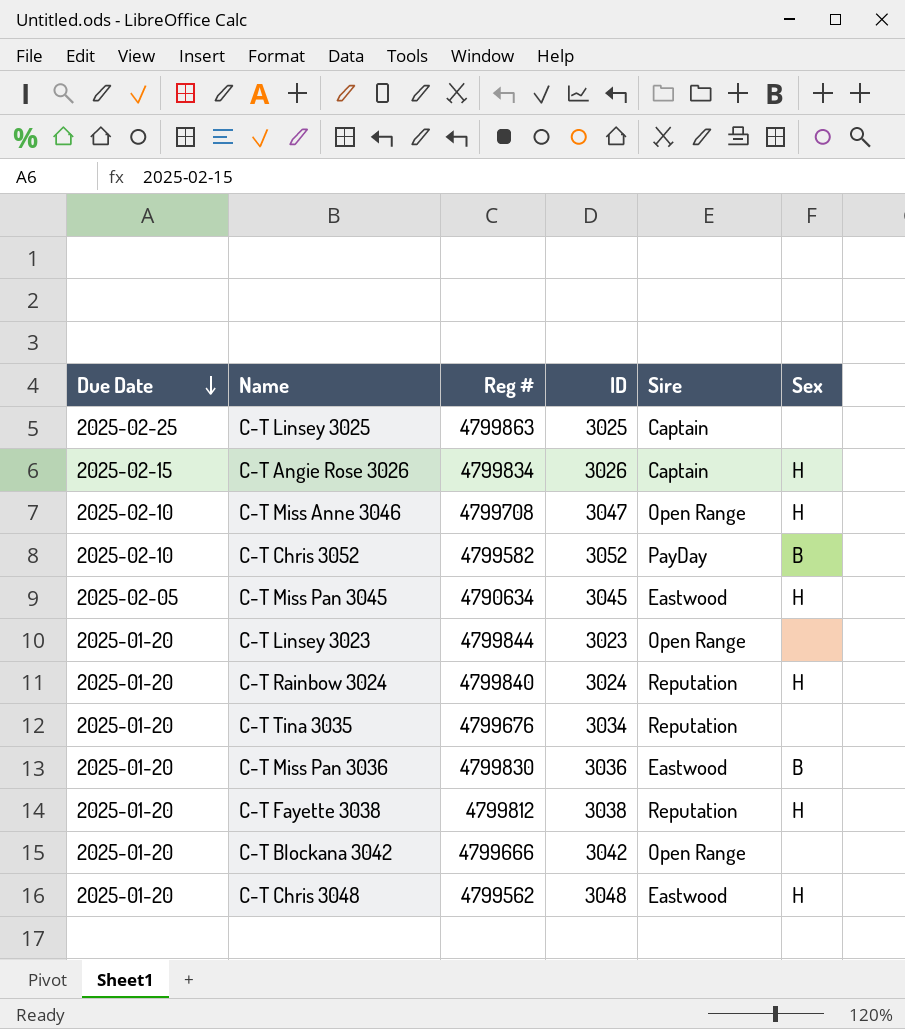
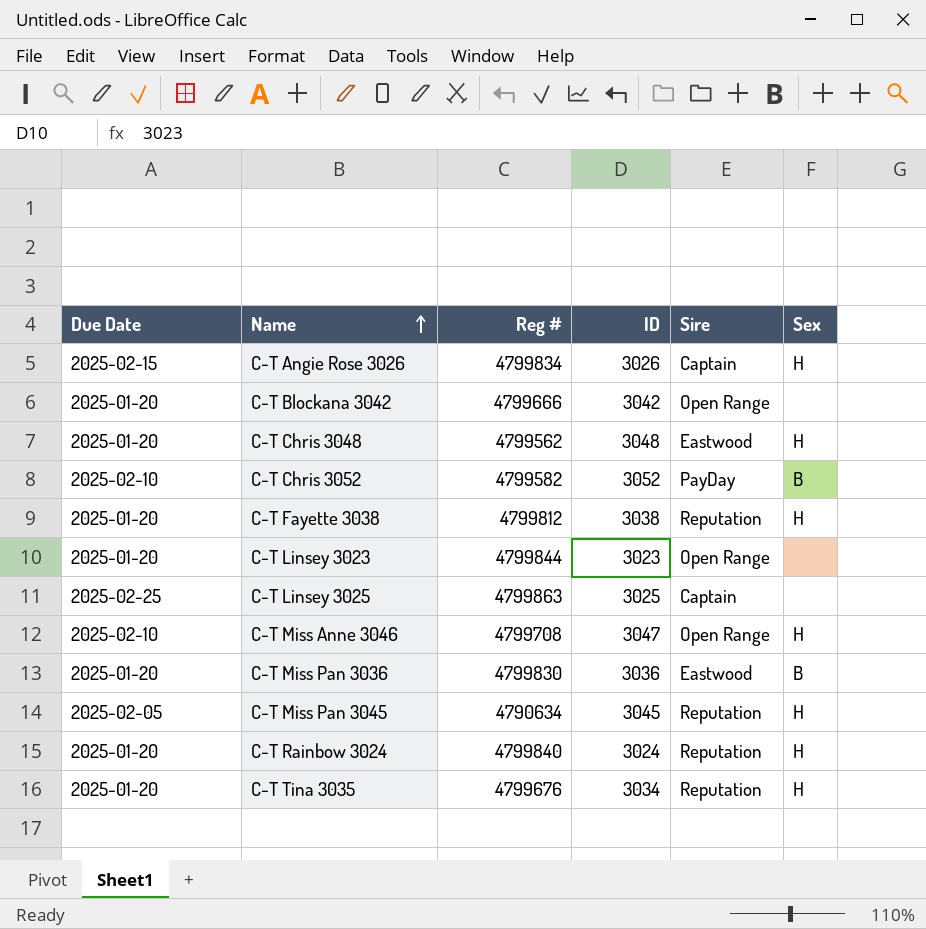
row order: Due Date descending -> Name ascending
C-T Miss Pan 3045 | Sire: Eastwood -> Reputation
C-T Tina 3035 | Sex: none -> H

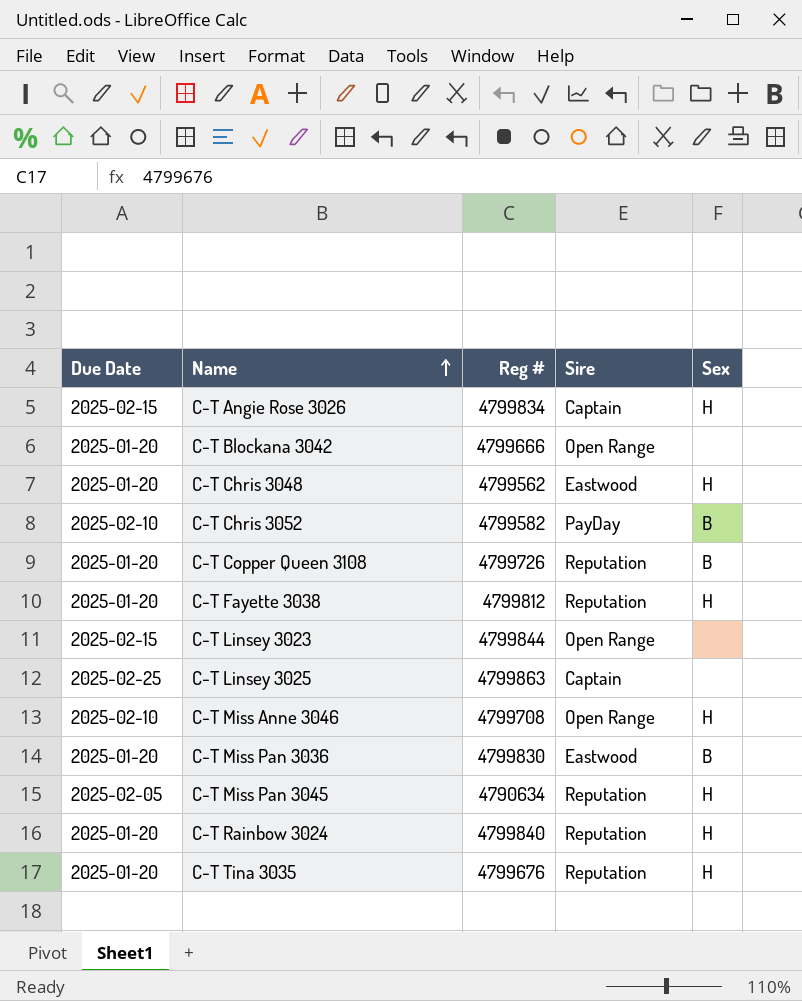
column ID | position: 4 -> none
row C-T Copper Queen 3108: none -> 2025-01-20 | 4799726 | Reputation | B
C-T Linsey 3023 | Due Date: 2025-01-20 -> 2025-02-15

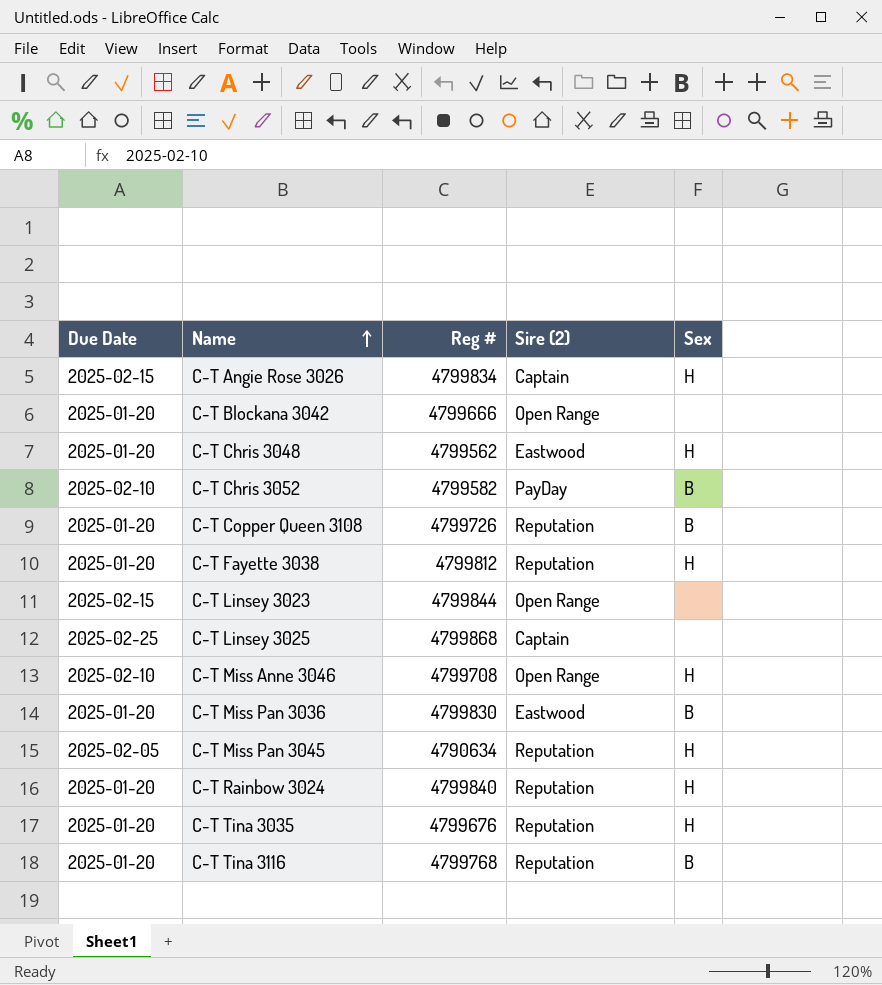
column name: Sire -> Sire (2)
C-T Linsey 3025 | Reg #: 4799863 -> 4799868
row C-T Tina 3116: none -> 2025-01-20 | 4799768 | Reputation | B

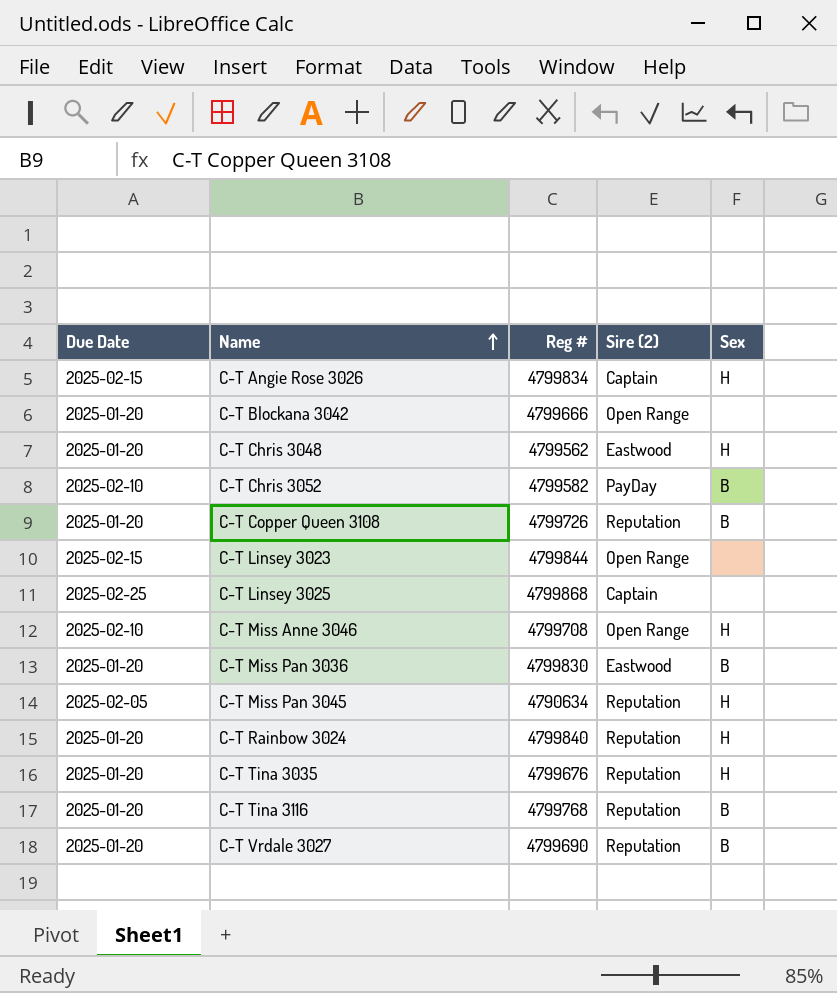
row C-T Fayette 3038: 2025-01-20 | 4799812 | Reputation | H -> none
row C-T Vrdale 3027: none -> 2025-01-20 | 4799690 | Reputation | B

